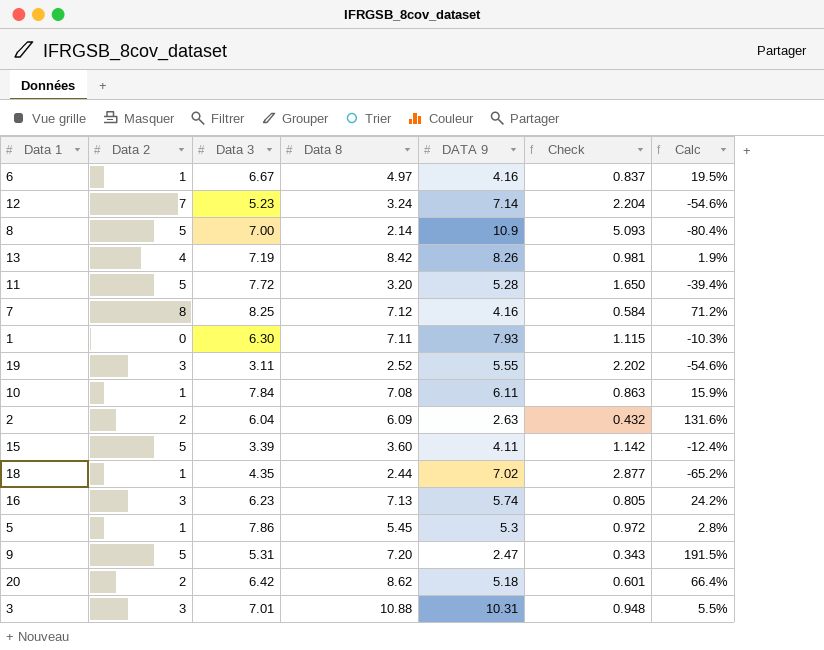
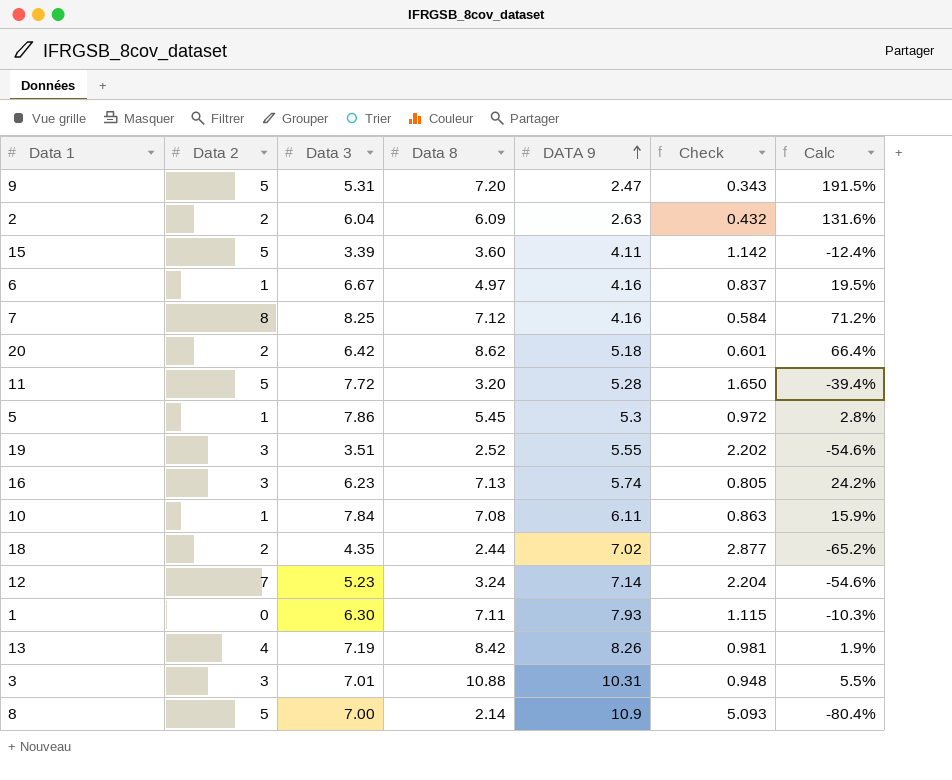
row order: none -> DATA 9 ascending
19 | Data 3: 3.11 -> 3.51
18 | Data 2: 1 -> 2

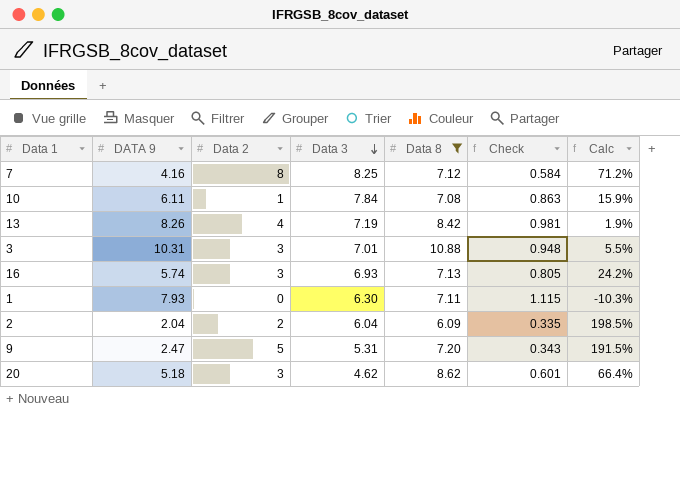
filter: none -> Data 8 >= 6.09
row order: DATA 9 ascending -> Data 3 descending
column DATA 9 | position: 5 -> 2
16 | Data 3: 6.23 -> 6.93
2 | DATA 9: 2.63 -> 2.04
2 | Check: 0.432 -> 0.335
2 | Calc: 131.6% -> 198.5%
20 | Data 2: 2 -> 3
20 | Data 3: 6.42 -> 4.62

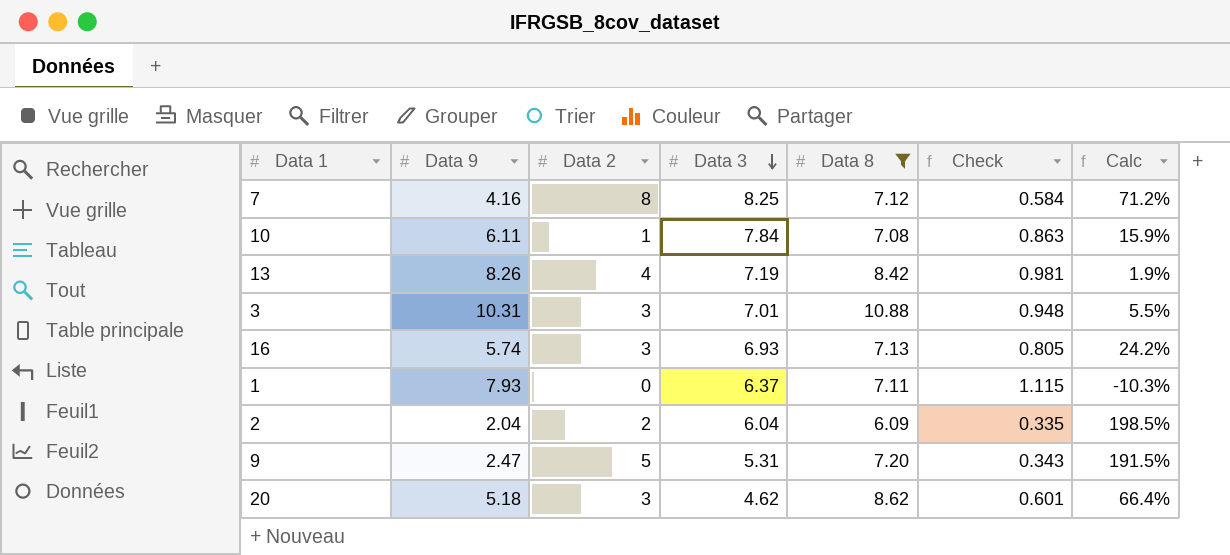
column name: DATA 9 -> Data 9
1 | Data 3: 6.30 -> 6.37

